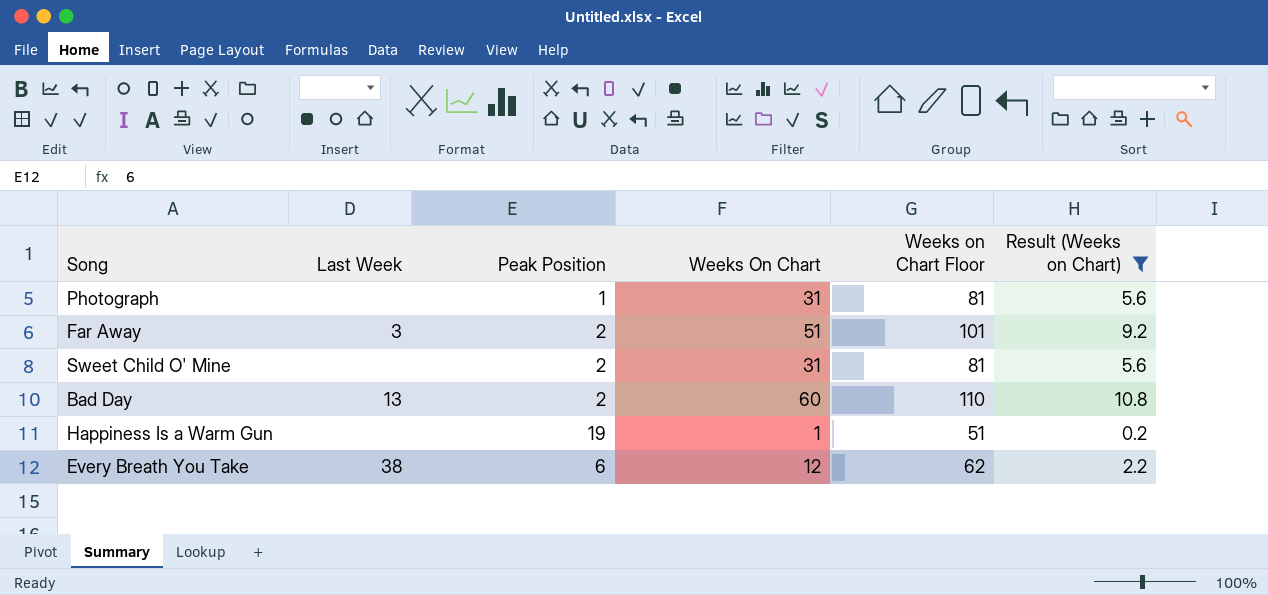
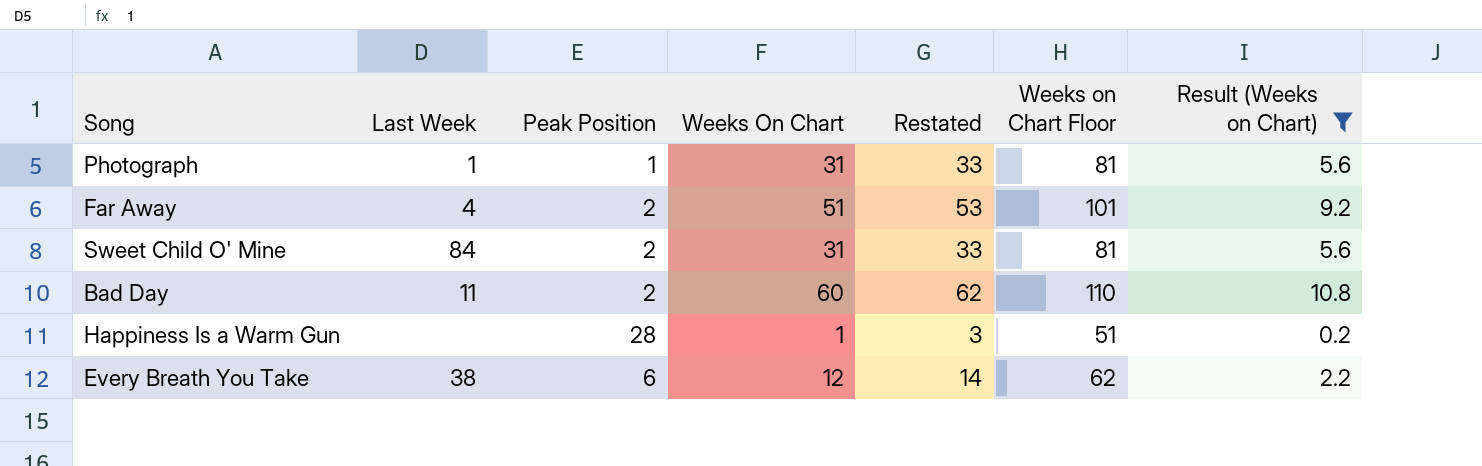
column Restated | formula: none -> [Weeks On Chart] + 2
Photograph | Last Week: none -> 1
Far Away | Last Week: 3 -> 4
Sweet Child O' Mine | Last Week: none -> 84
Bad Day | Last Week: 13 -> 11
Happiness Is a Warm Gun | Peak Position: 19 -> 28

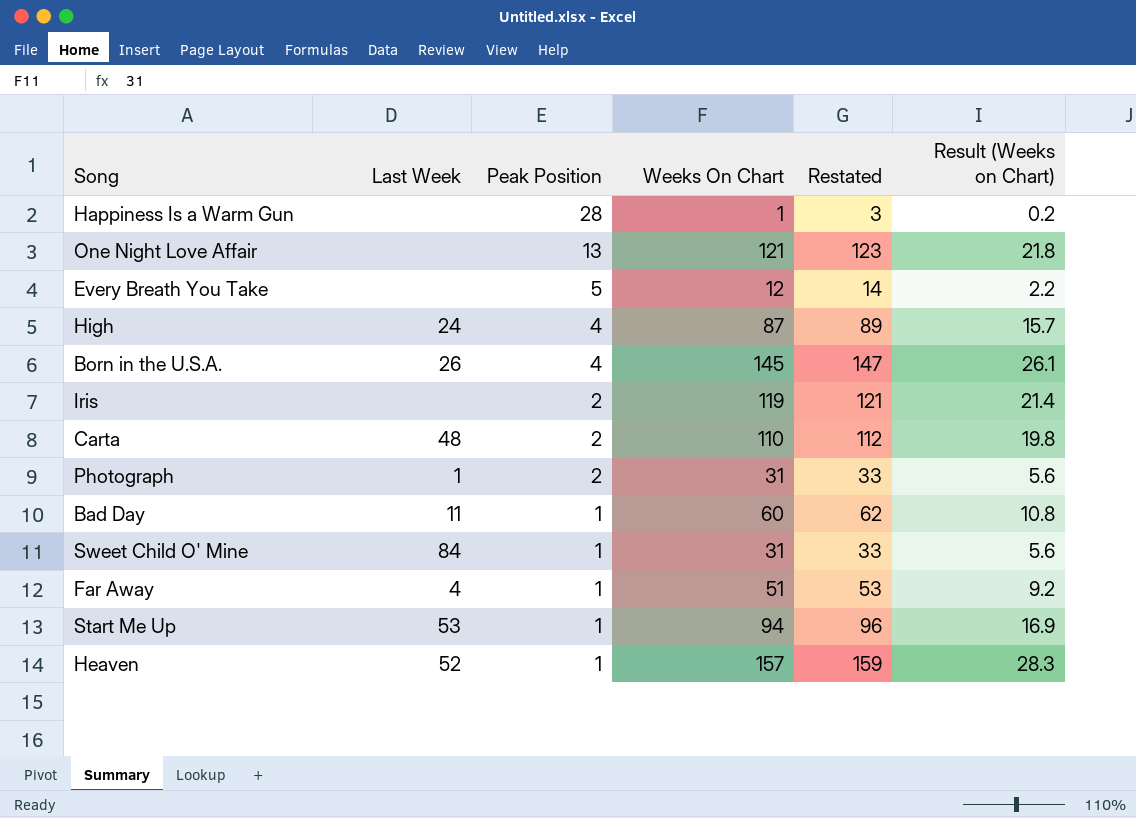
filter: Result (Weeks on Chart) <= 10.8 -> none
row order: none -> Peak Position descending
column Weeks on Chart Floor | formula: [Weeks On Chart] + 50 -> none
Every Breath You Take | Last Week: 38 -> none
Every Breath You Take | Peak Position: 6 -> 5
Photograph | Peak Position: 1 -> 2
Bad Day | Peak Position: 2 -> 1
Sweet Child O' Mine | Peak Position: 2 -> 1
Far Away | Peak Position: 2 -> 1

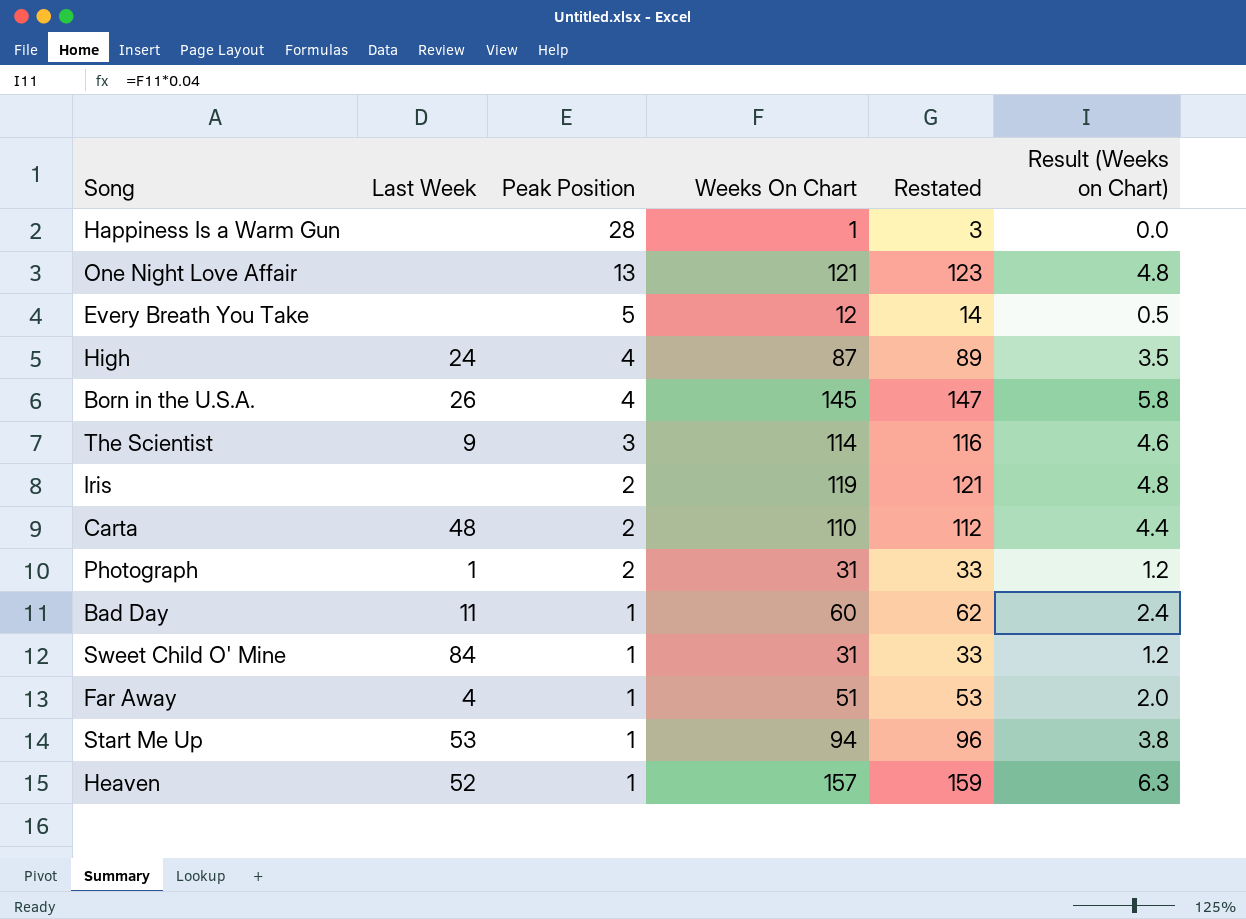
column Result (Weeks on Chart) | formula: [Weeks On Chart] * 0.18 -> [Weeks On Chart] * 0.04
row The Scientist: none -> 9 | 3 | 114 | 116 | 4.6

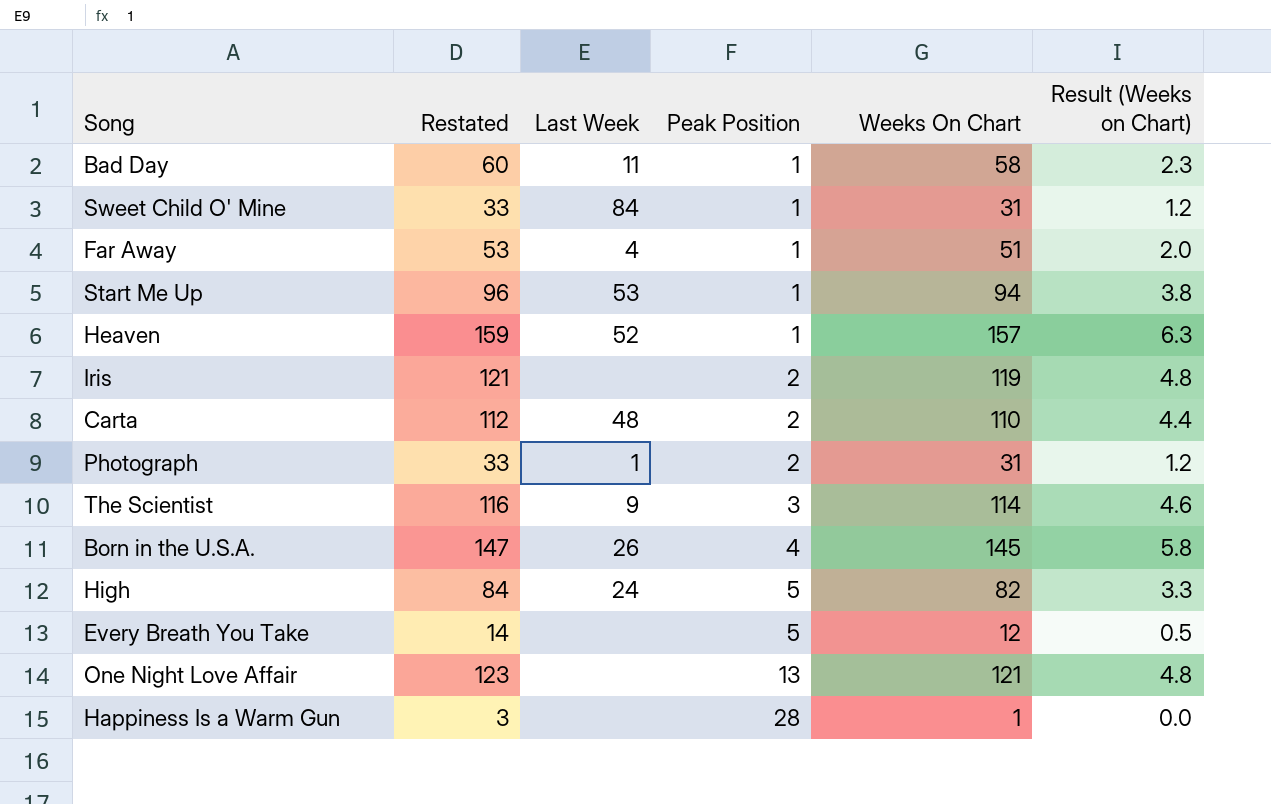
row order: Peak Position descending -> Peak Position ascending
column Restated | position: 5 -> 2
Bad Day | Restated: 62 -> 60
Bad Day | Weeks On Chart: 60 -> 58
Bad Day | Result (Weeks on Chart): 2.4 -> 2.3
High | Restated: 89 -> 84
High | Peak Position: 4 -> 5
High | Weeks On Chart: 87 -> 82
High | Result (Weeks on Chart): 3.5 -> 3.3

